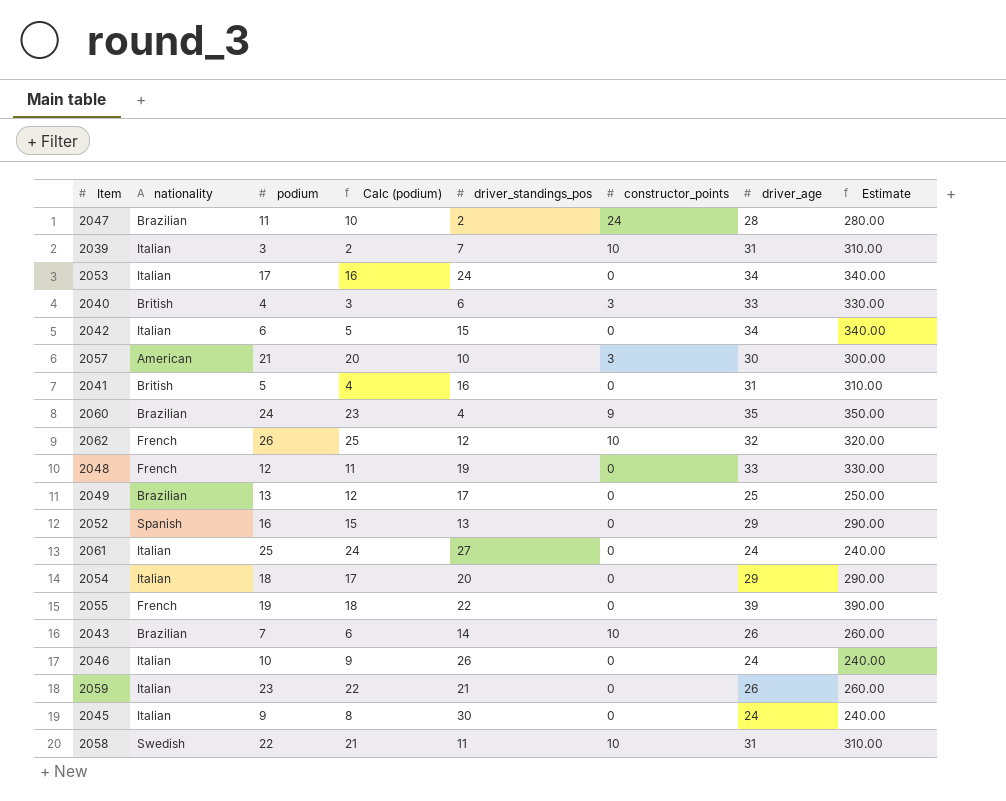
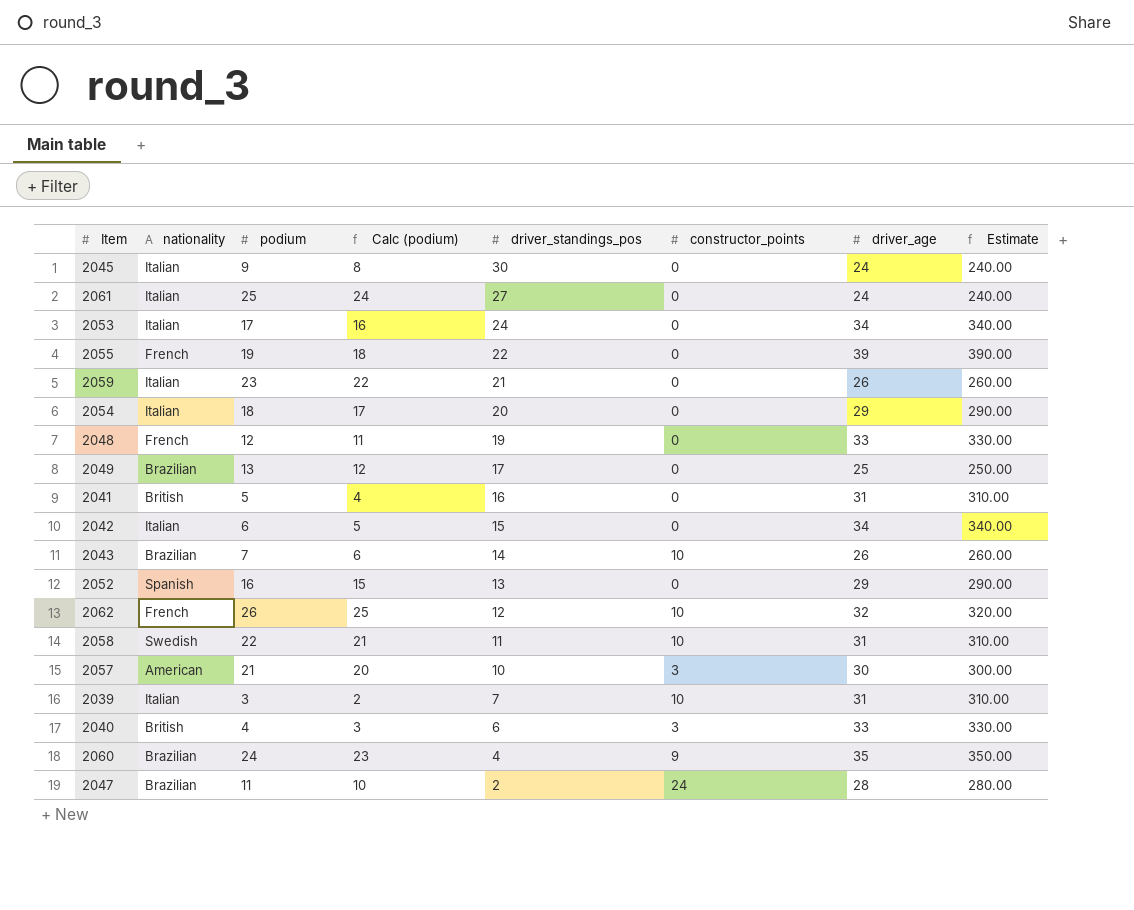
row order: none -> driver_standings_pos descending
row 2046: Italian | 10 | 9 | 26 | 0 | 24 | 240.00 -> none

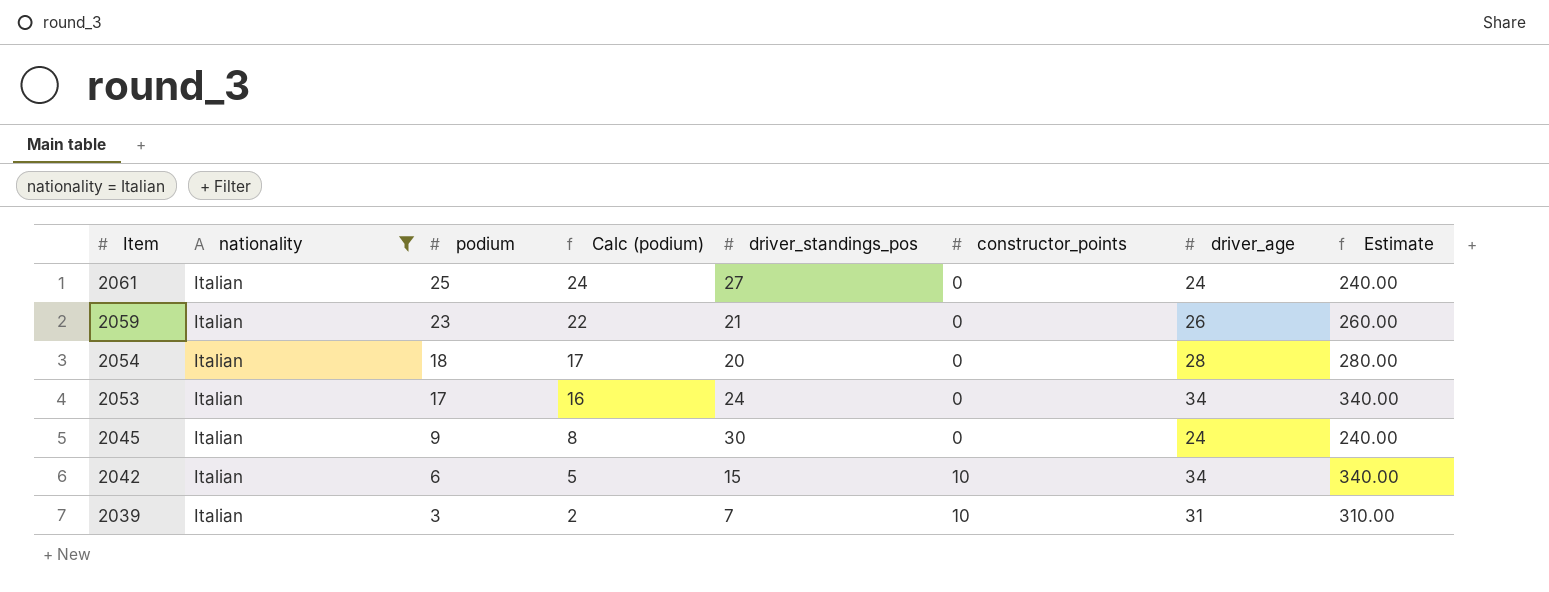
filter: none -> nationality = Italian
row order: driver_standings_pos descending -> Item descending
2054 | driver_age: 29 -> 28
2054 | Estimate: 290.00 -> 280.00
2042 | constructor_points: 0 -> 10

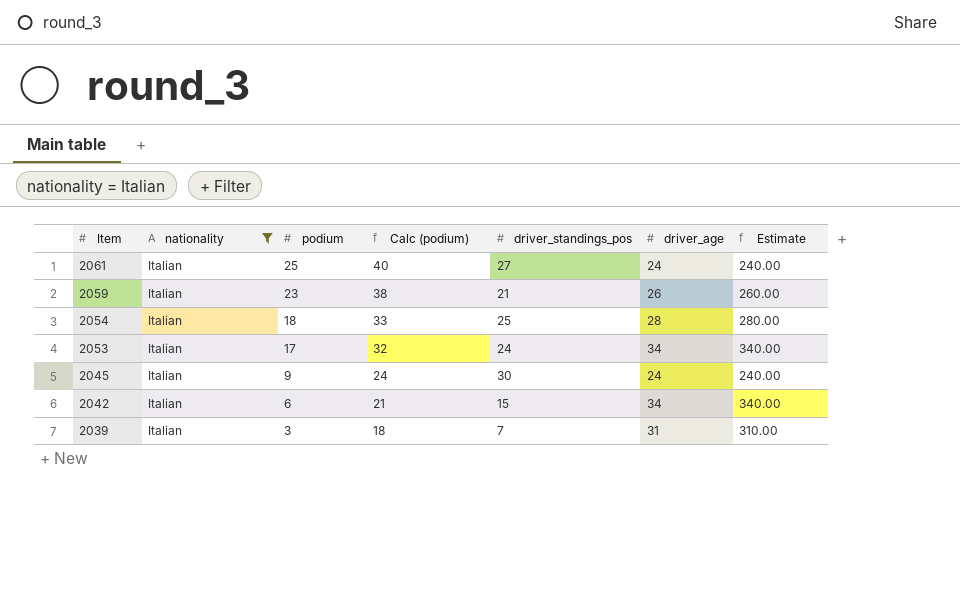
column constructor_points | position: 6 -> none
column Calc (podium) | formula: [podium] - 1 -> [podium] + 15
2054 | driver_standings_pos: 20 -> 25

